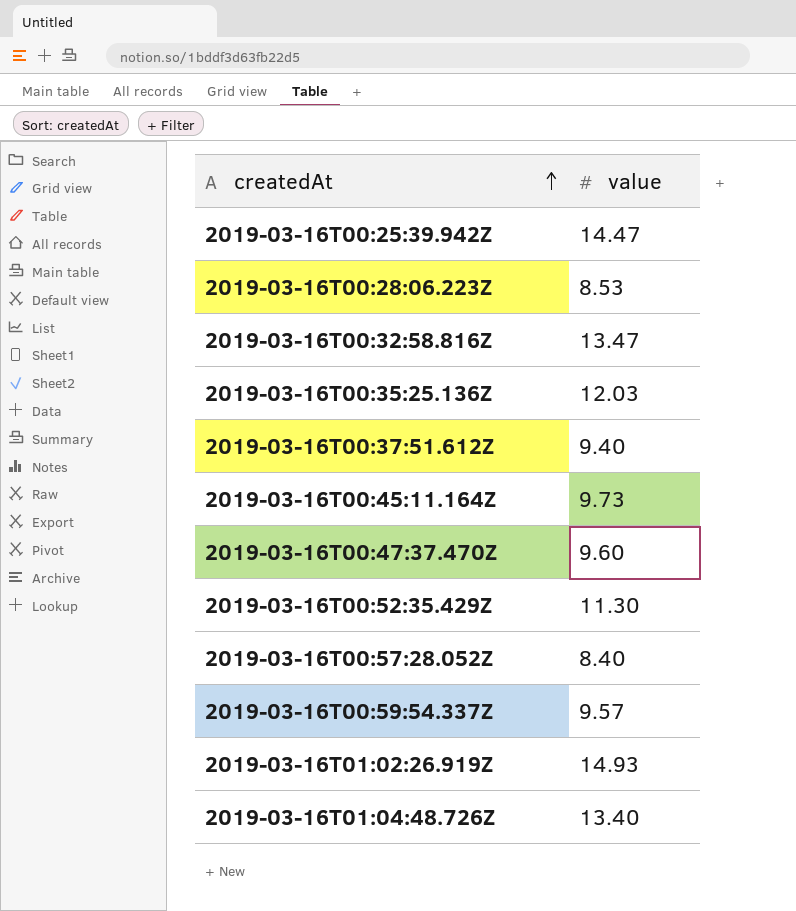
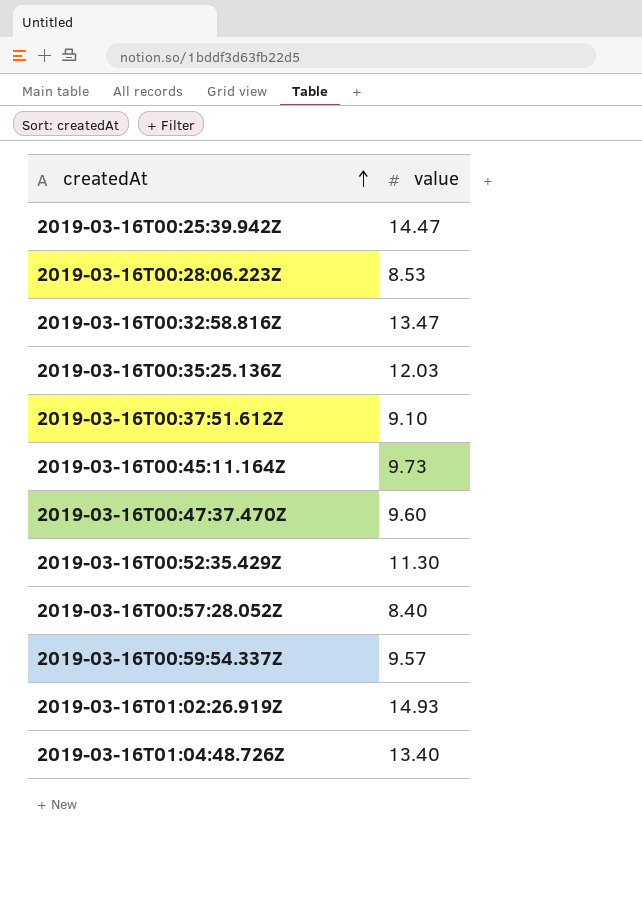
2019-03-16T00:37:51.612Z | value: 9.40 -> 9.10

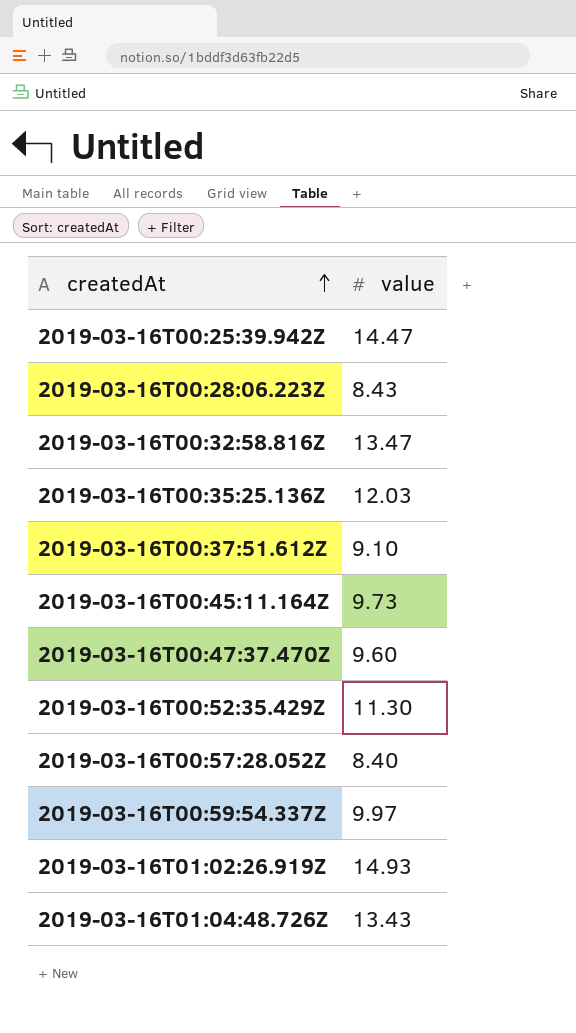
2019-03-16T00:28:06.223Z | value: 8.53 -> 8.43
2019-03-16T00:59:54.337Z | value: 9.57 -> 9.97
2019-03-16T01:04:48.726Z | value: 13.40 -> 13.43

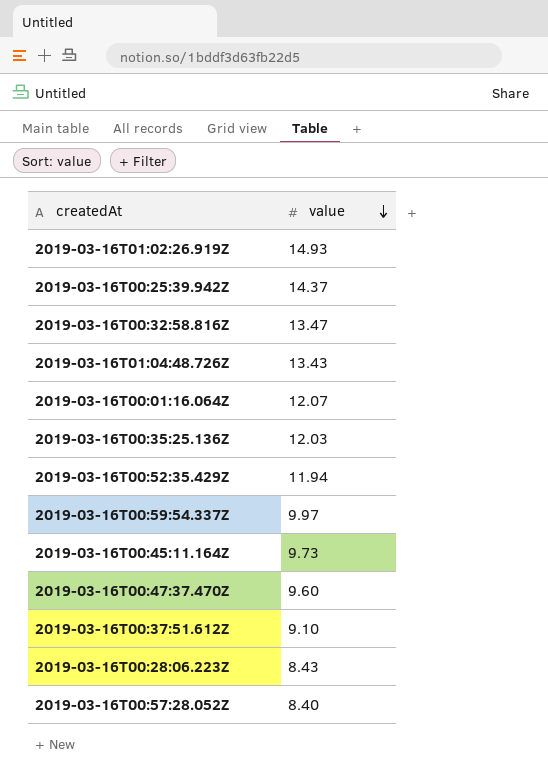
row order: createdAt ascending -> value descending
2019-03-16T00:25:39.942Z | value: 14.47 -> 14.37
row 2019-03-16T00:01:16.064Z: none -> 12.07
2019-03-16T00:52:35.429Z | value: 11.30 -> 11.94

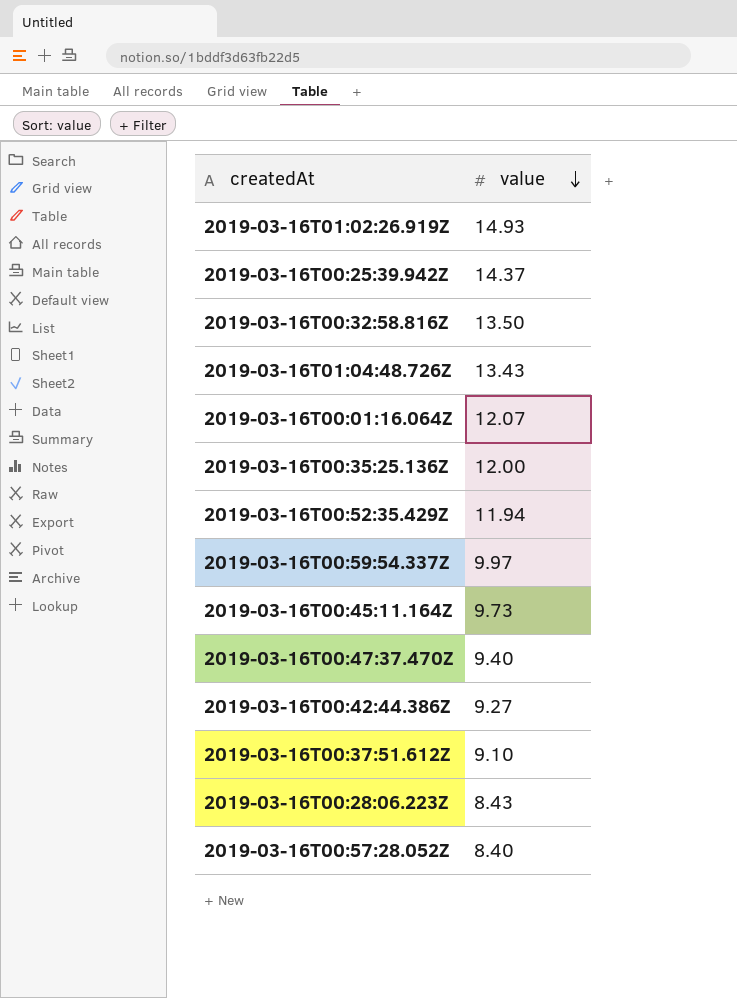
2019-03-16T00:32:58.816Z | value: 13.47 -> 13.50
2019-03-16T00:35:25.136Z | value: 12.03 -> 12.00
2019-03-16T00:47:37.470Z | value: 9.60 -> 9.40
row 2019-03-16T00:42:44.386Z: none -> 9.27

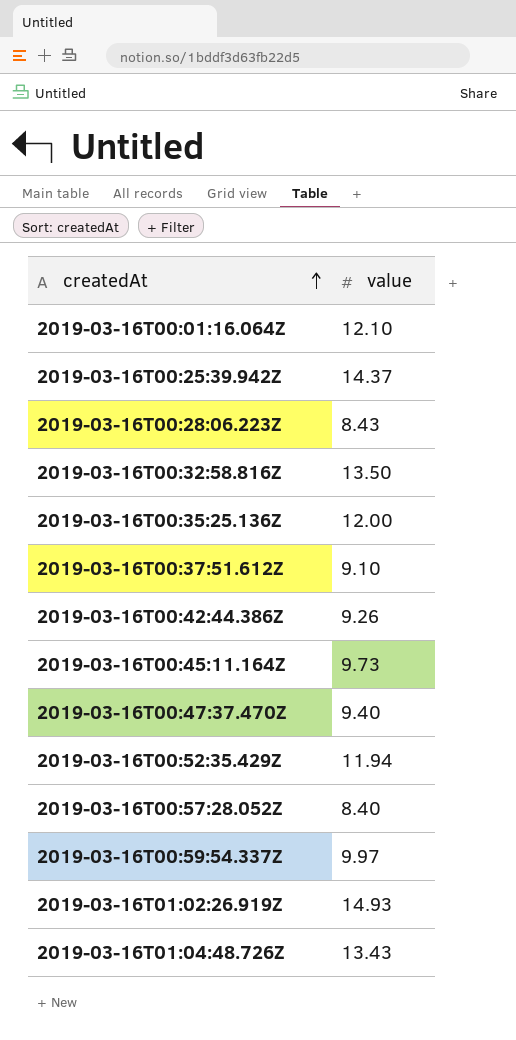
row order: value descending -> createdAt ascending
2019-03-16T00:01:16.064Z | value: 12.07 -> 12.10
2019-03-16T00:42:44.386Z | value: 9.27 -> 9.26

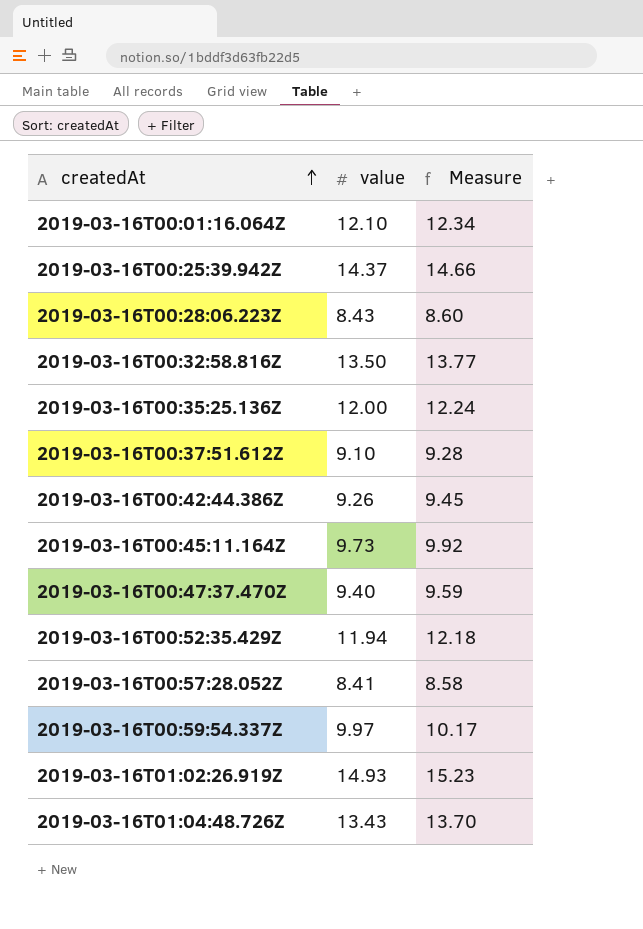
column Measure | formula: none -> [value] * 1.02
2019-03-16T00:57:28.052Z | value: 8.40 -> 8.41

